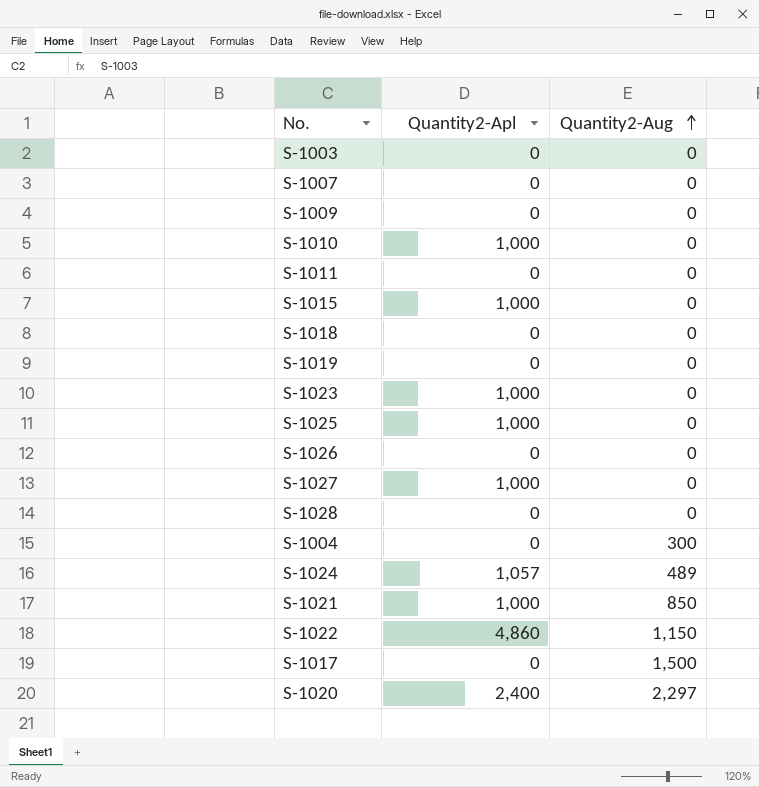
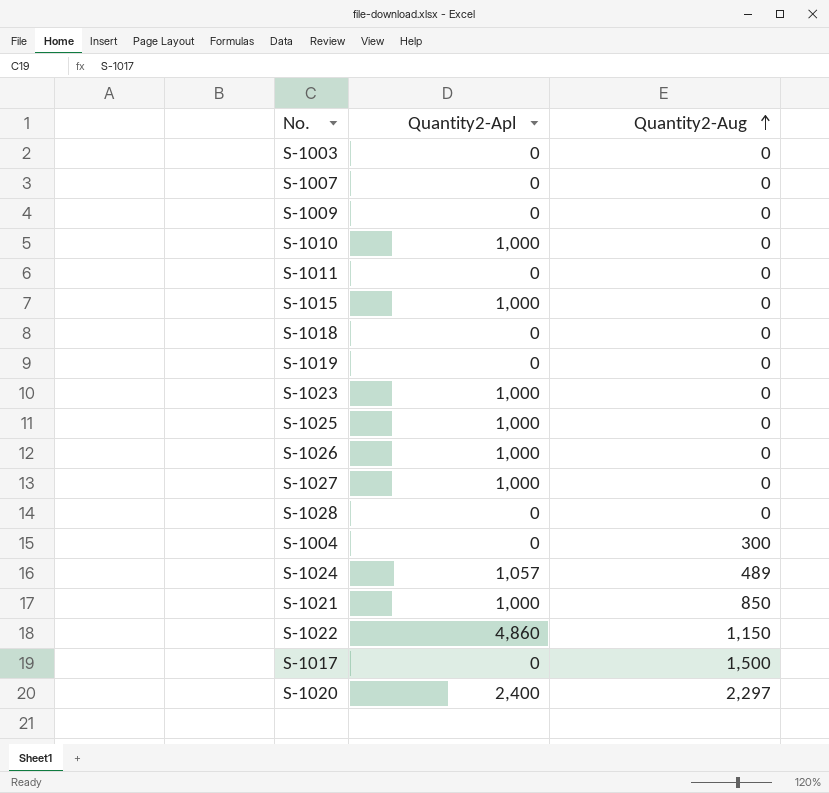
S-1026 | Quantity2-Apl: 0 -> 1,000

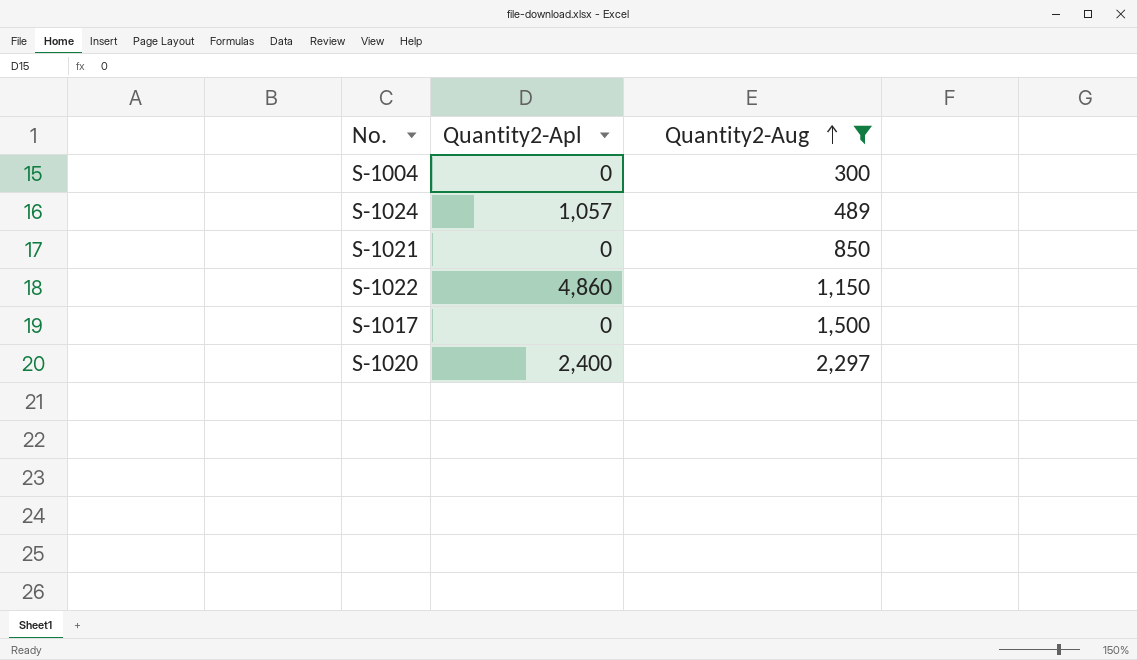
filter: none -> Quantity2-Aug != 0
S-1021 | Quantity2-Apl: 1,000 -> 0

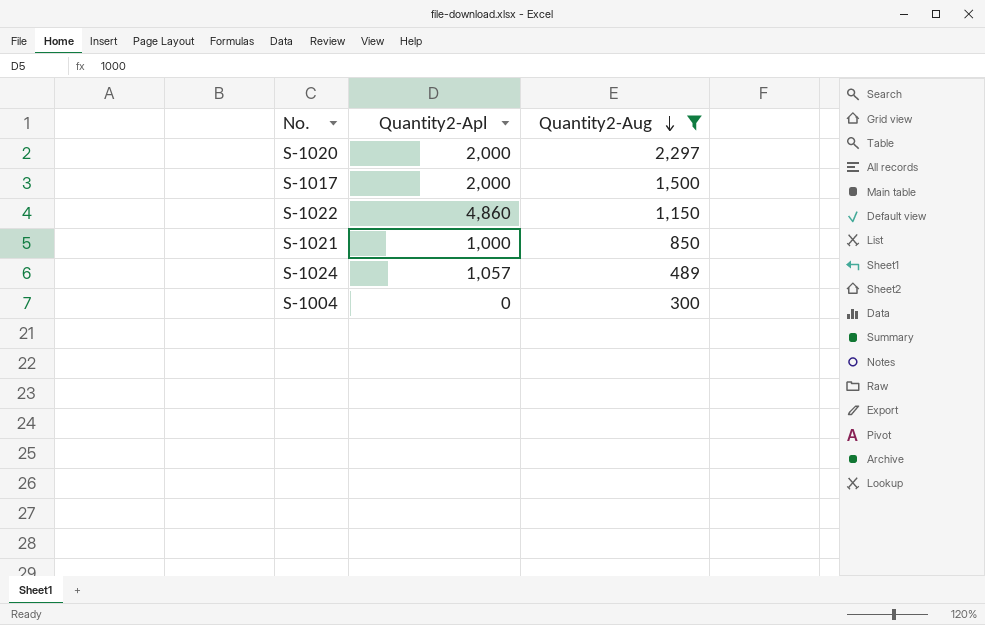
row order: Quantity2-Aug ascending -> Quantity2-Aug descending
S-1020 | Quantity2-Apl: 2,400 -> 2,000
S-1017 | Quantity2-Apl: 0 -> 2,000
S-1021 | Quantity2-Apl: 0 -> 1,000

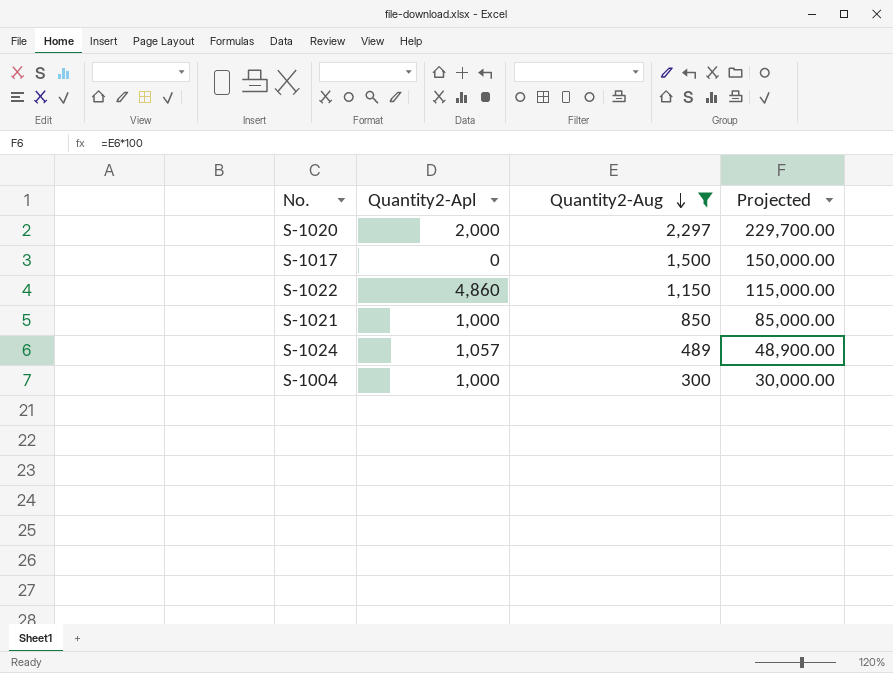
column Projected | formula: none -> [Quantity2-Aug] * 100
S-1017 | Quantity2-Apl: 2,000 -> 0
S-1004 | Quantity2-Apl: 0 -> 1,000

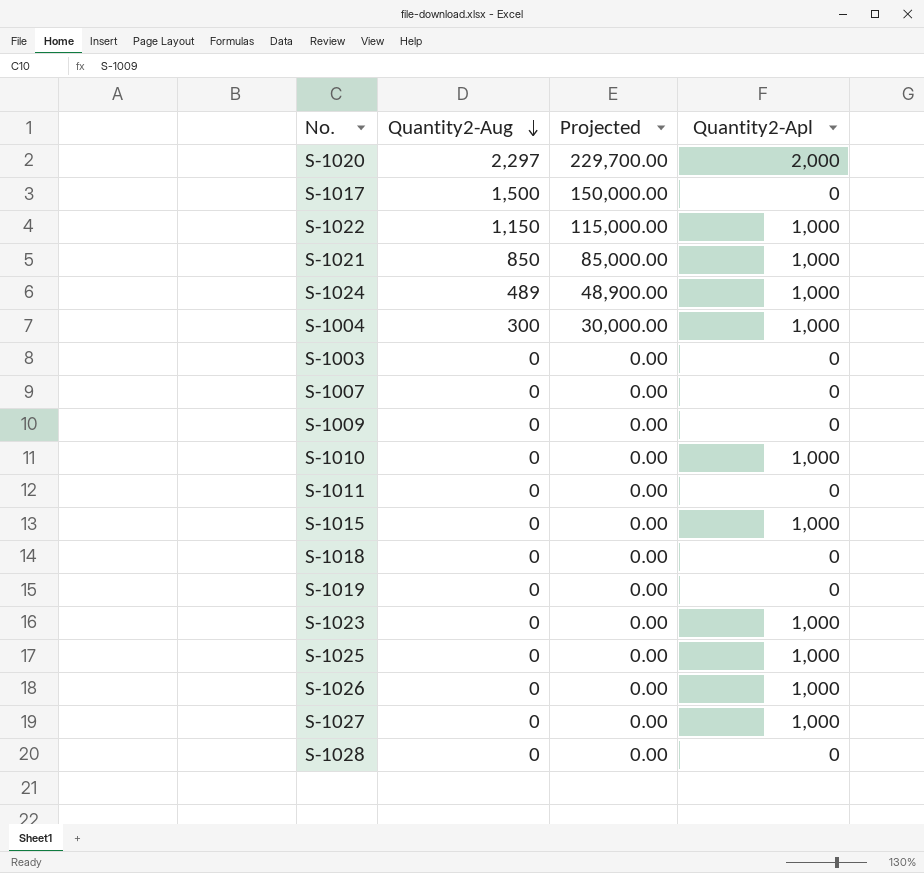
filter: Quantity2-Aug != 0 -> none
column Quantity2-Apl | position: 2 -> 4
S-1022 | Quantity2-Apl: 4,860 -> 1,000
S-1024 | Quantity2-Apl: 1,057 -> 1,000

